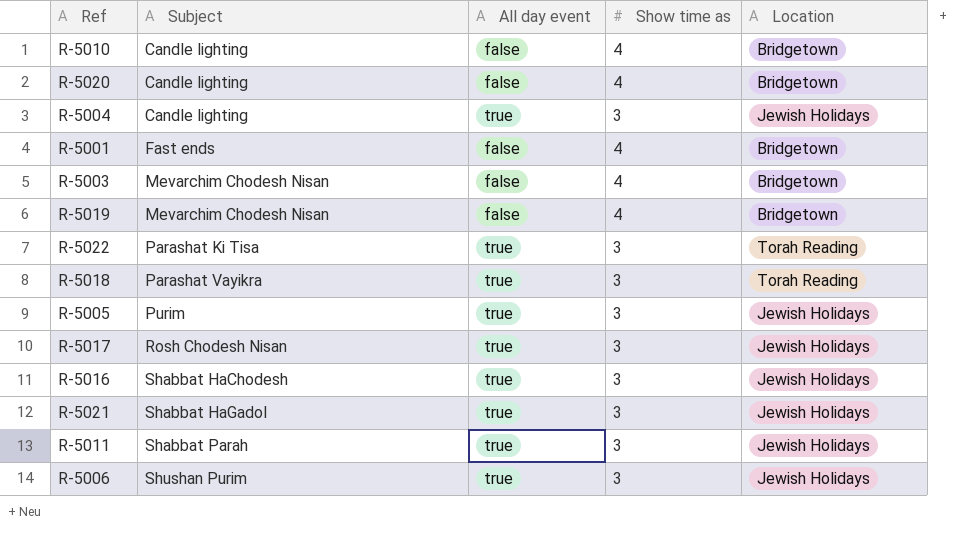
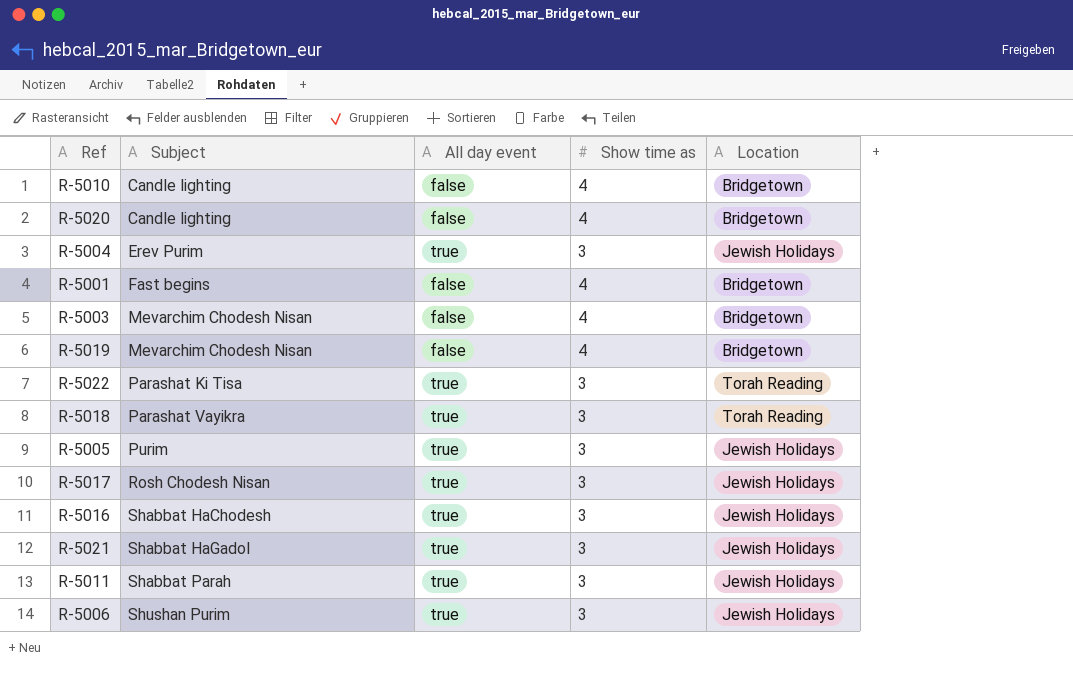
R-5004 | Subject: Candle lighting -> Erev Purim
R-5001 | Subject: Fast ends -> Fast begins

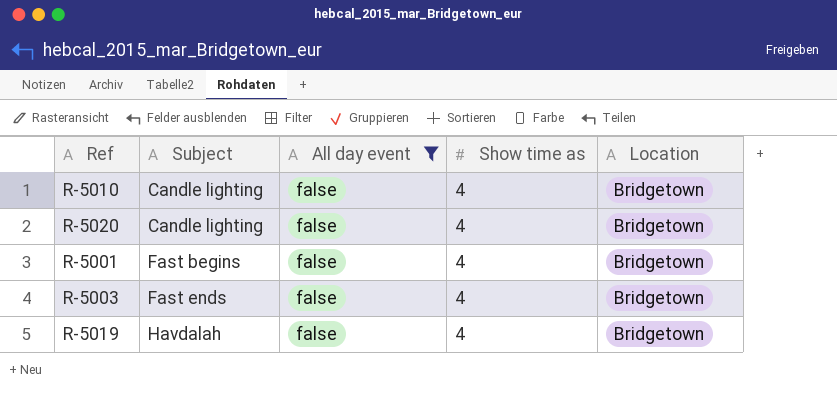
filter: none -> All day event = false
R-5003 | Subject: Mevarchim Chodesh Nisan -> Fast ends
R-5019 | Subject: Mevarchim Chodesh Nisan -> Havdalah

